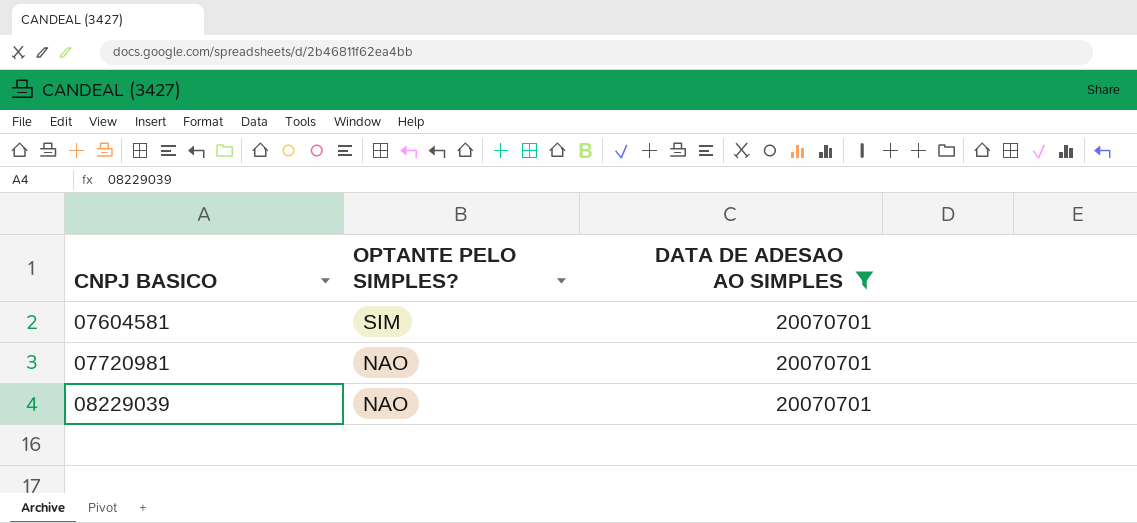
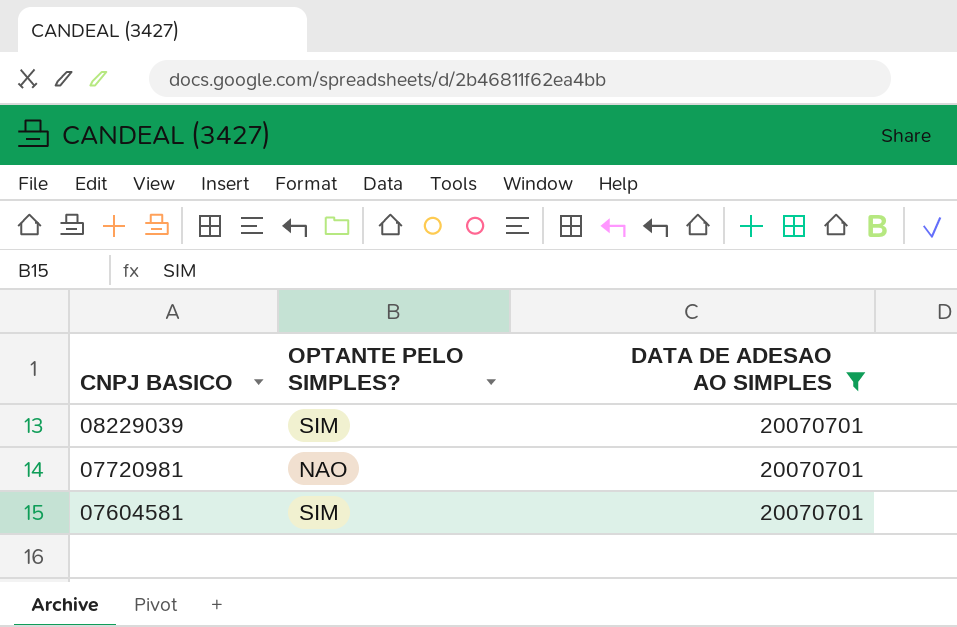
row order: CNPJ BASICO ascending -> CNPJ BASICO descending
08229039 | OPTANTE PELO SIMPLES?: NAO -> SIM

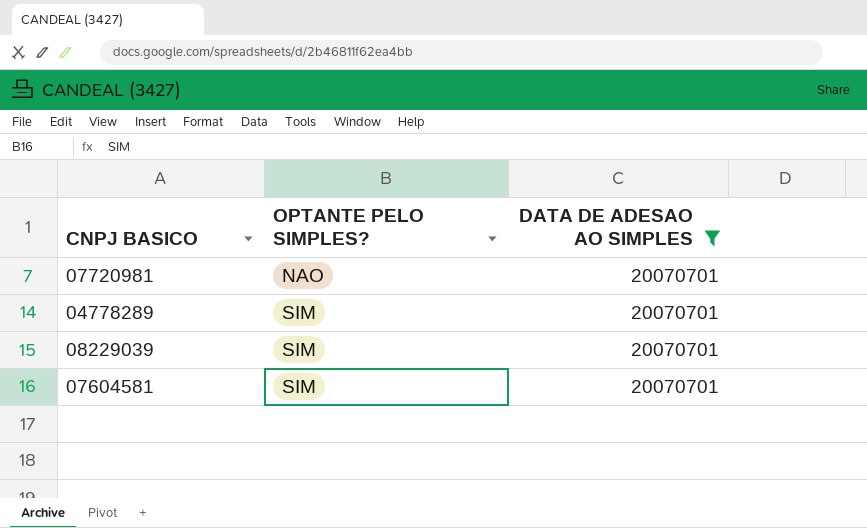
row order: CNPJ BASICO descending -> OPTANTE PELO SIMPLES? ascending
row 04778289: none -> SIM | 20070701

